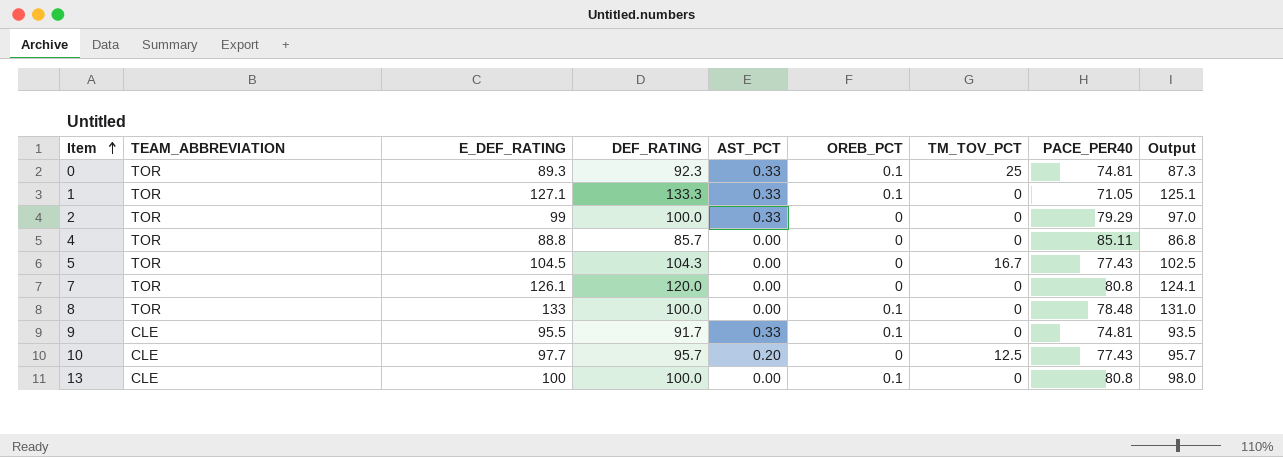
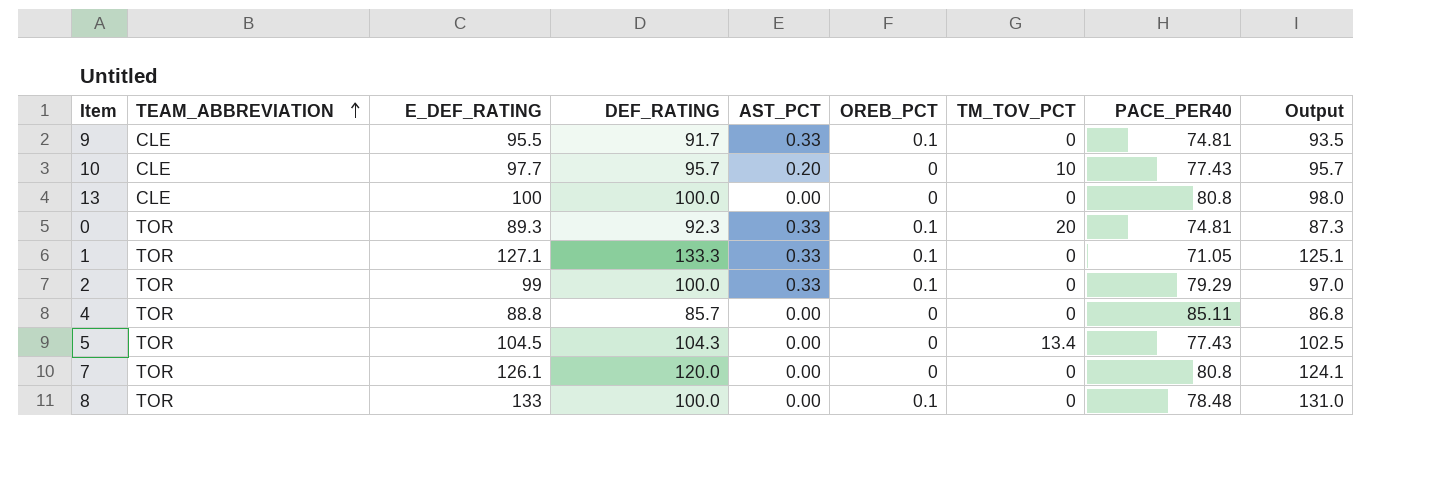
row order: Item ascending -> TEAM_ABBREVIATION ascending
10 | TM_TOV_PCT: 12.5 -> 10
13 | OREB_PCT: 0.1 -> 0
0 | TM_TOV_PCT: 25 -> 20
2 | OREB_PCT: 0 -> 0.1
5 | TM_TOV_PCT: 16.7 -> 13.4

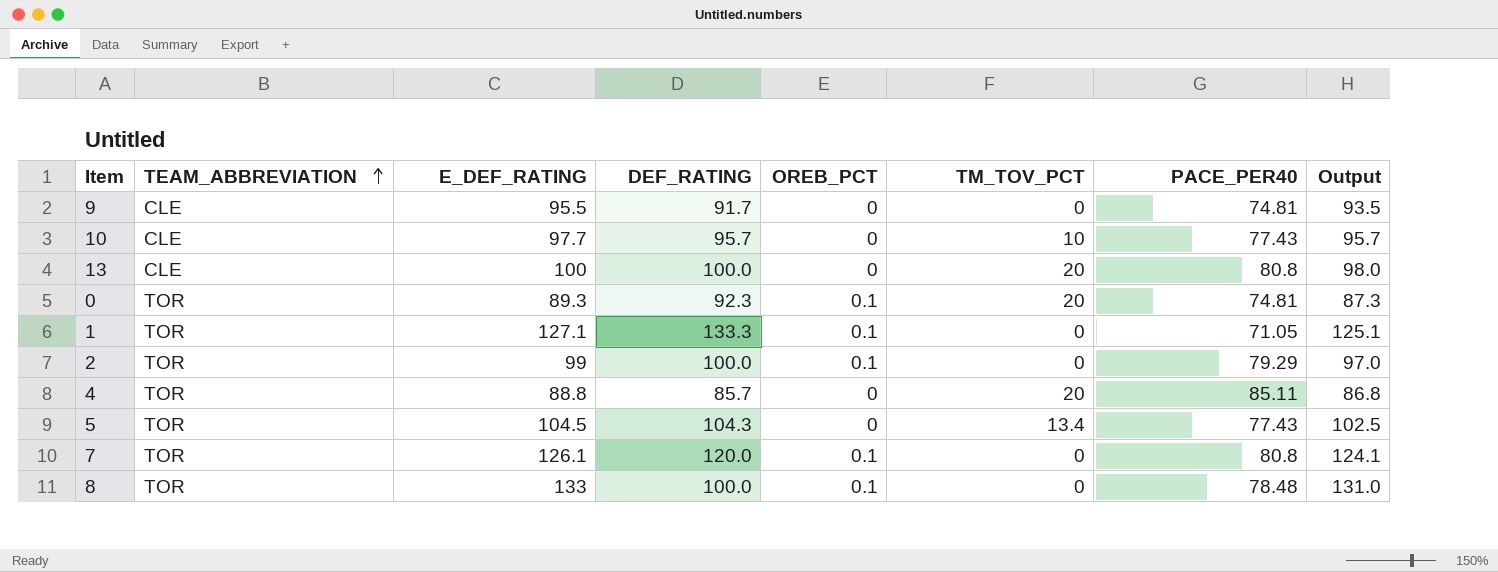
column AST_PCT | position: 5 -> none
9 | OREB_PCT: 0.1 -> 0
13 | TM_TOV_PCT: 0 -> 20
4 | TM_TOV_PCT: 0 -> 20
7 | OREB_PCT: 0 -> 0.1

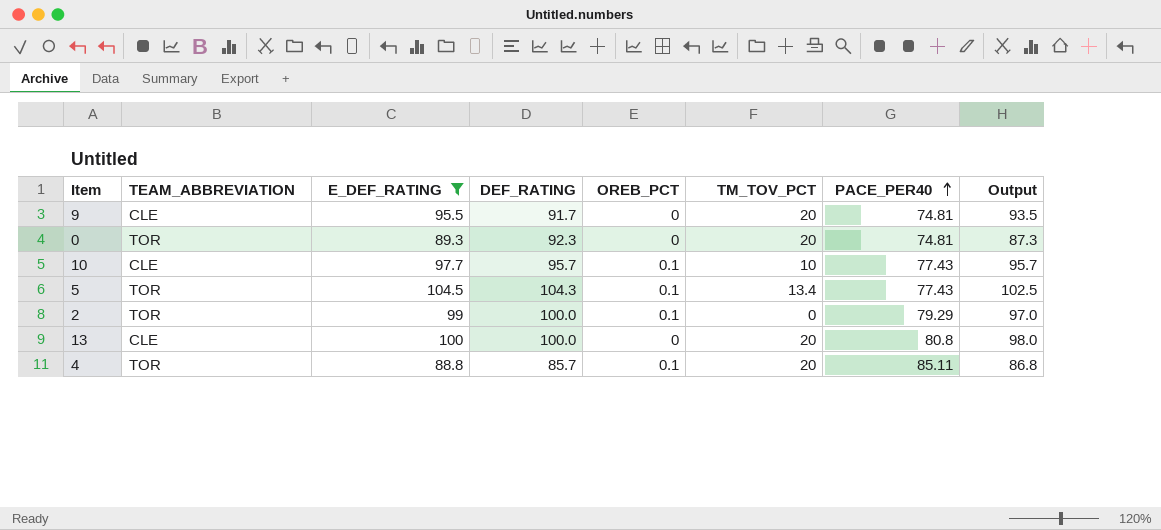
filter: none -> E_DEF_RATING <= 104.5
row order: TEAM_ABBREVIATION ascending -> PACE_PER40 ascending
9 | TM_TOV_PCT: 0 -> 20
0 | OREB_PCT: 0.1 -> 0
10 | OREB_PCT: 0 -> 0.1
5 | OREB_PCT: 0 -> 0.1
4 | OREB_PCT: 0 -> 0.1

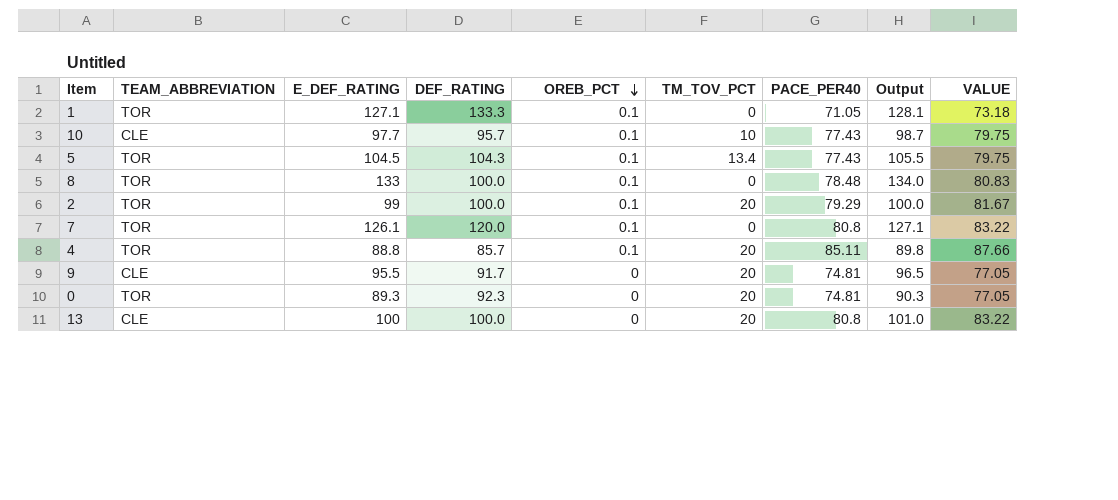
filter: E_DEF_RATING <= 104.5 -> none
row order: PACE_PER40 ascending -> OREB_PCT descending
column Output | formula: [E_DEF_RATING] - 2 -> [E_DEF_RATING] + 1
column VALUE | formula: none -> [PACE_PER40] * 1.03
2 | TM_TOV_PCT: 0 -> 20

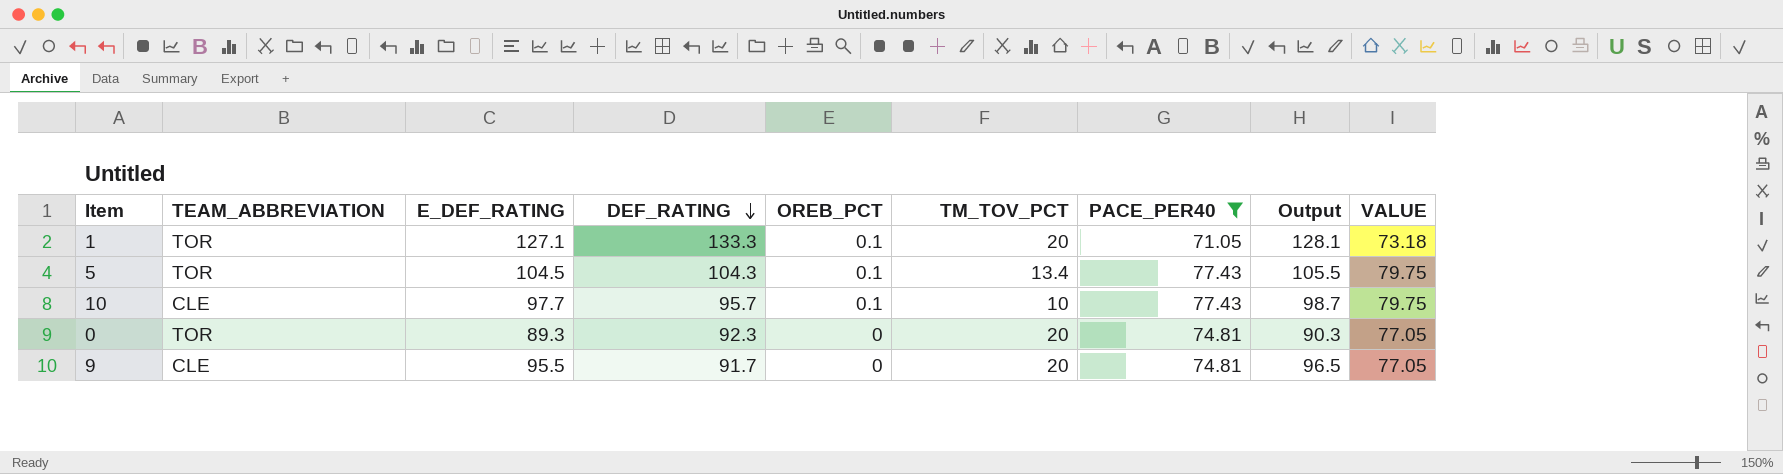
filter: none -> PACE_PER40 <= 77.43
row order: OREB_PCT descending -> DEF_RATING descending
1 | TM_TOV_PCT: 0 -> 20

